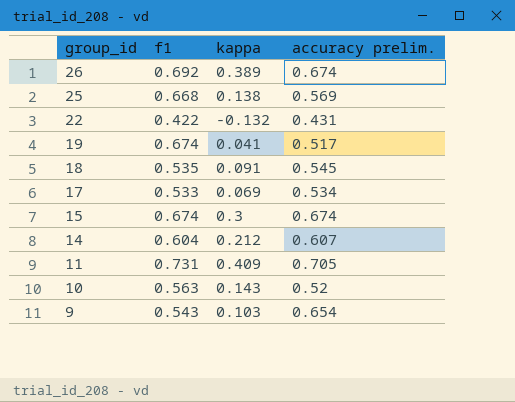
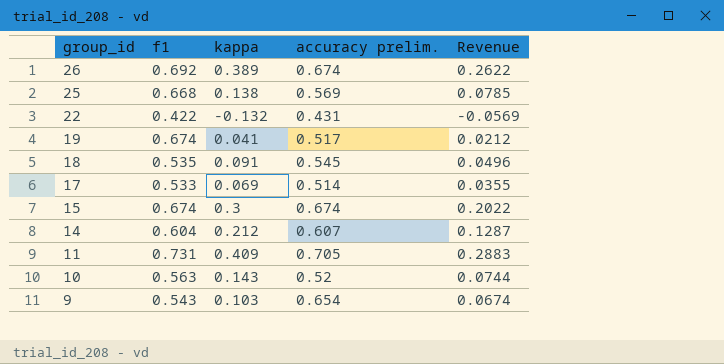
column Revenue | formula: none -> [kappa] * [accuracy prelim.]
17 | accuracy prelim.: 0.534 -> 0.514

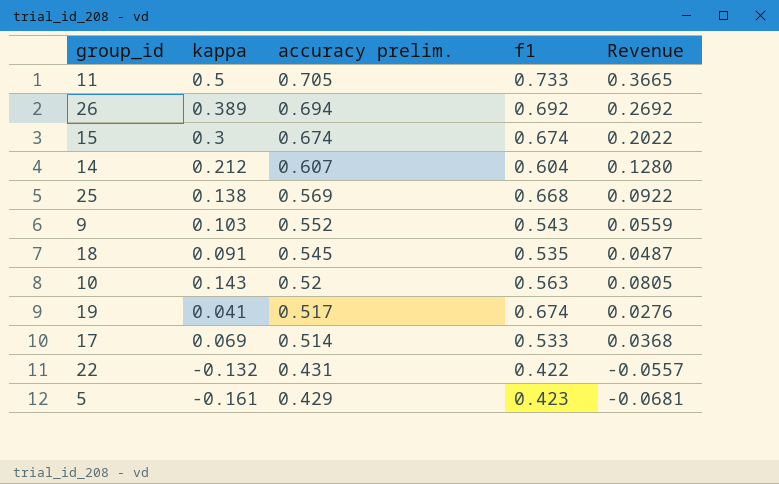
row order: group_id descending -> accuracy prelim. descending
column f1 | position: 2 -> 4
column Revenue | formula: [kappa] * [accuracy prelim.] -> [kappa] * [f1]
11 | kappa: 0.409 -> 0.5
11 | f1: 0.731 -> 0.733
26 | accuracy prelim.: 0.674 -> 0.694
9 | accuracy prelim.: 0.654 -> 0.552
row 5: none -> -0.161 | 0.429 | 0.423 | -0.0681

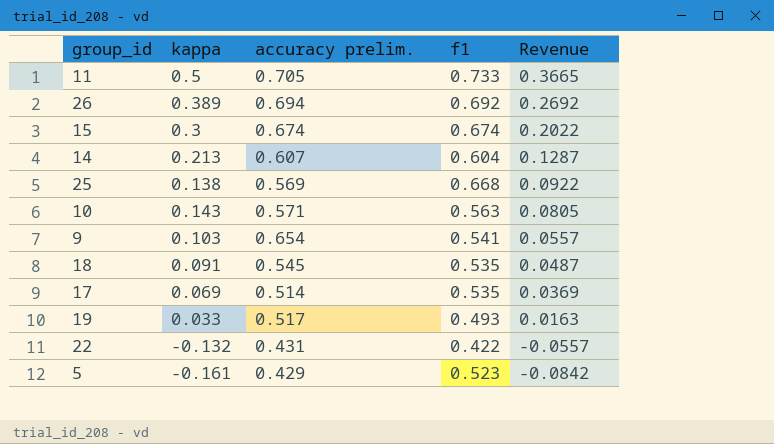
row order: accuracy prelim. descending -> Revenue descending
14 | kappa: 0.212 -> 0.213
14 | Revenue: 0.1280 -> 0.1287
10 | accuracy prelim.: 0.52 -> 0.571
9 | accuracy prelim.: 0.552 -> 0.654
9 | f1: 0.543 -> 0.541
9 | Revenue: 0.0559 -> 0.0557
17 | f1: 0.533 -> 0.535
17 | Revenue: 0.0368 -> 0.0369
19 | kappa: 0.041 -> 0.033
19 | f1: 0.674 -> 0.493
19 | Revenue: 0.0276 -> 0.0163
5 | f1: 0.423 -> 0.523
5 | Revenue: -0.0681 -> -0.0842

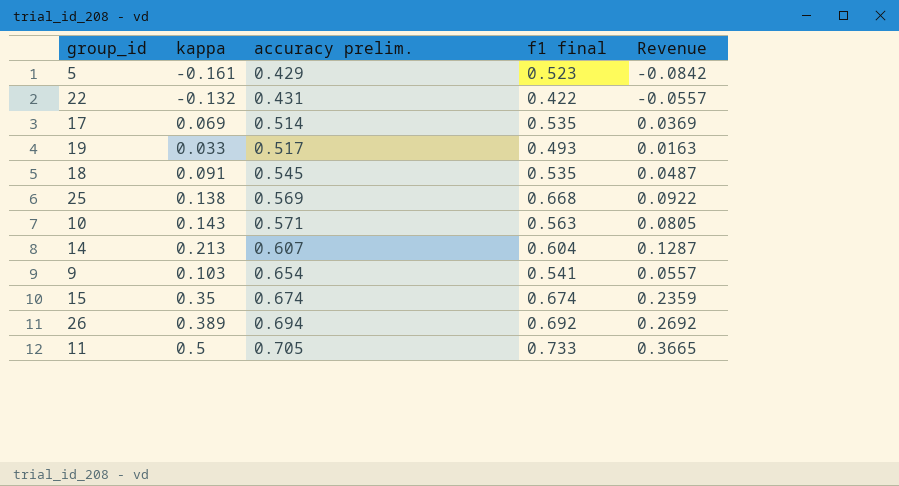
row order: Revenue descending -> accuracy prelim. ascending
column name: f1 -> f1 final
15 | kappa: 0.3 -> 0.35
15 | Revenue: 0.2022 -> 0.2359

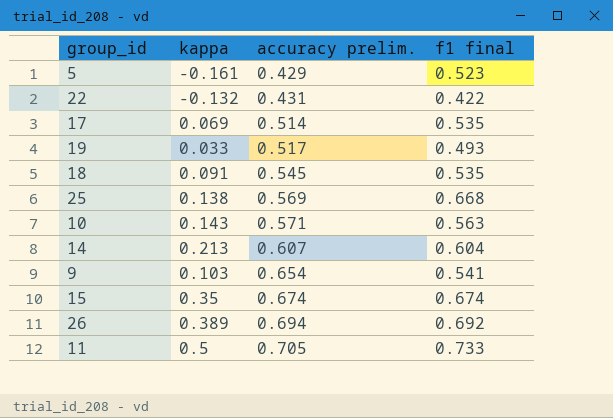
column Revenue | formula: [kappa] * [f1 final] -> none

